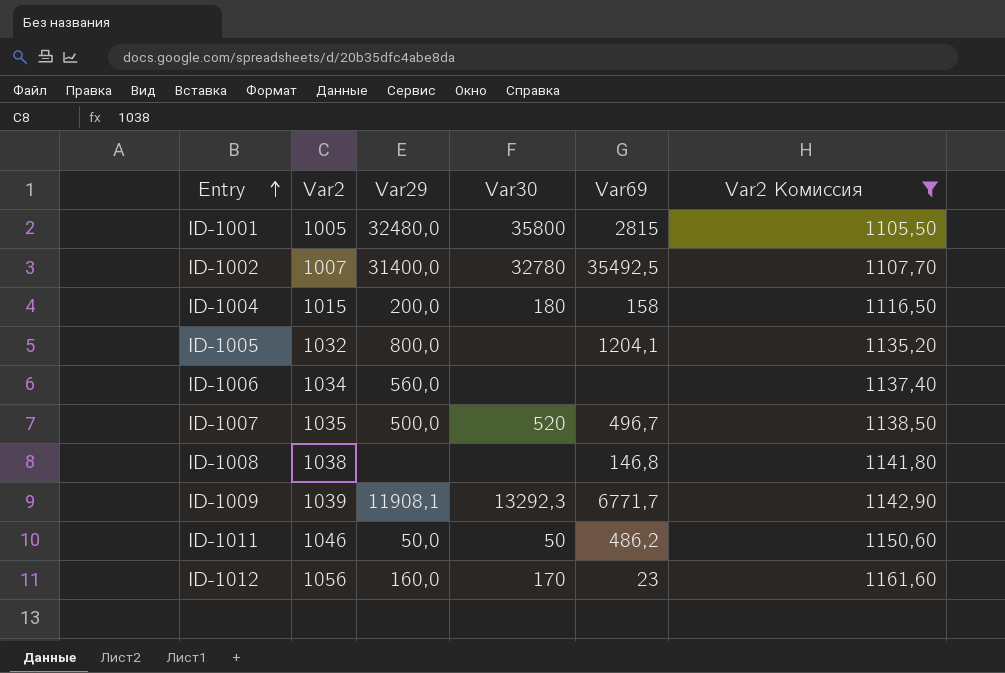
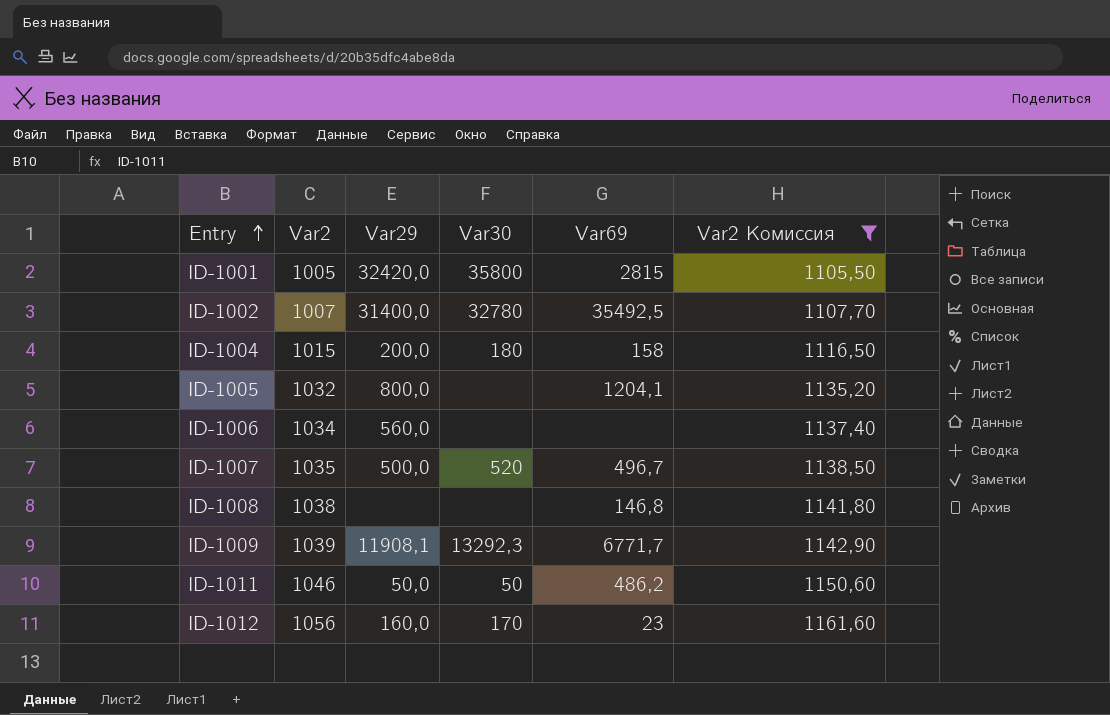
ID-1001 | Var29: 32480,0 -> 32420,0

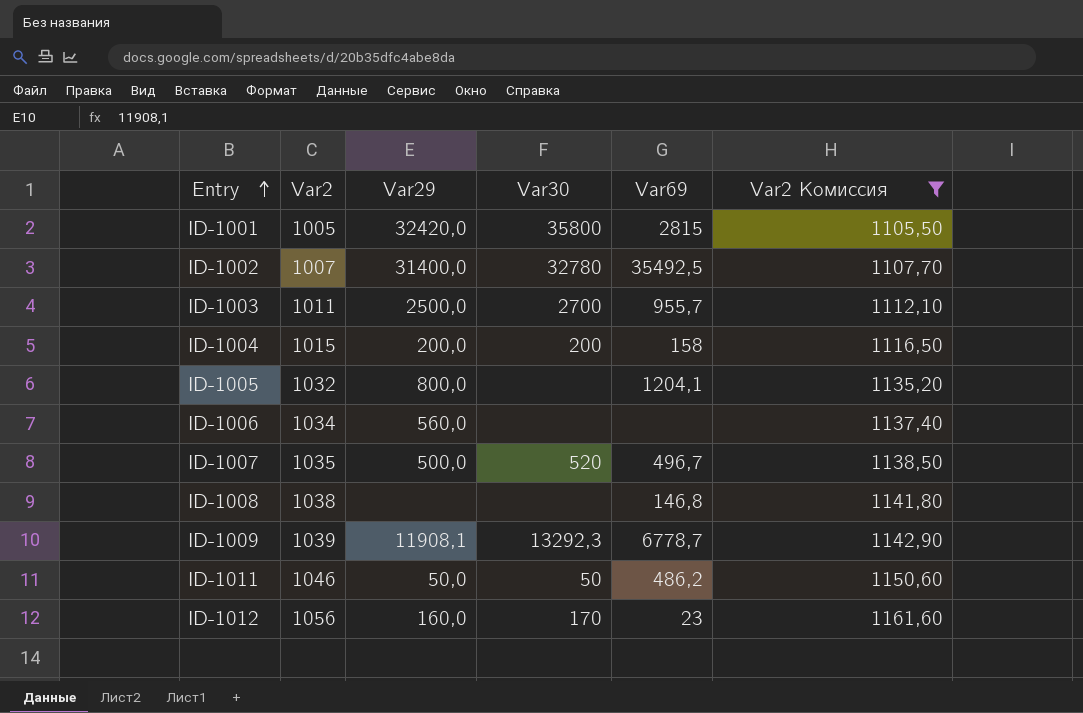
row ID-1003: none -> 1011 | 2500,0 | 2700 | 955,7 | 1112,10
ID-1004 | Var30: 180 -> 200
ID-1009 | Var69: 6771,7 -> 6778,7

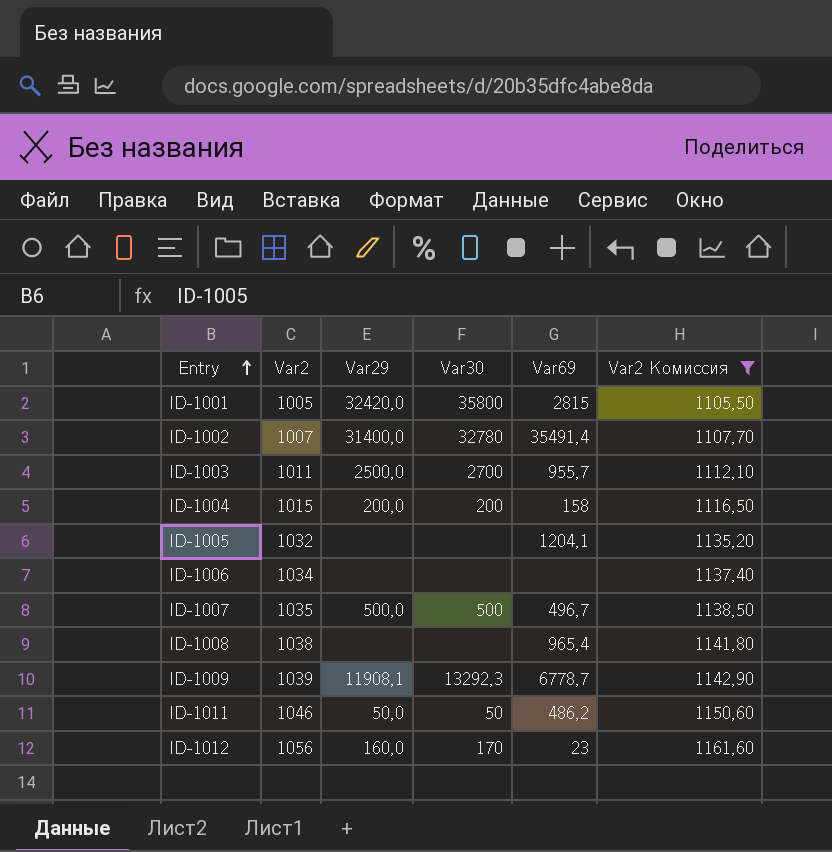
ID-1002 | Var69: 35492,5 -> 35491,4
ID-1005 | Var29: 800,0 -> none
ID-1006 | Var29: 560,0 -> none
ID-1007 | Var30: 520 -> 500
ID-1008 | Var69: 146,8 -> 965,4

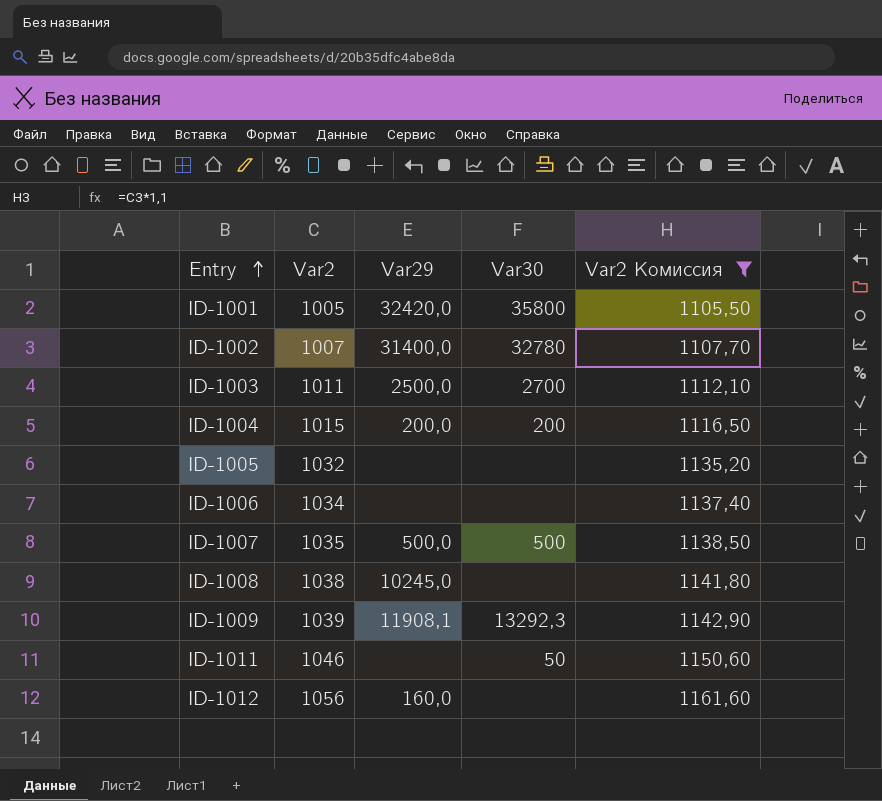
column Var69 | position: 5 -> none
ID-1008 | Var29: none -> 10245,0
ID-1011 | Var29: 50,0 -> none
ID-1012 | Var30: 170 -> none

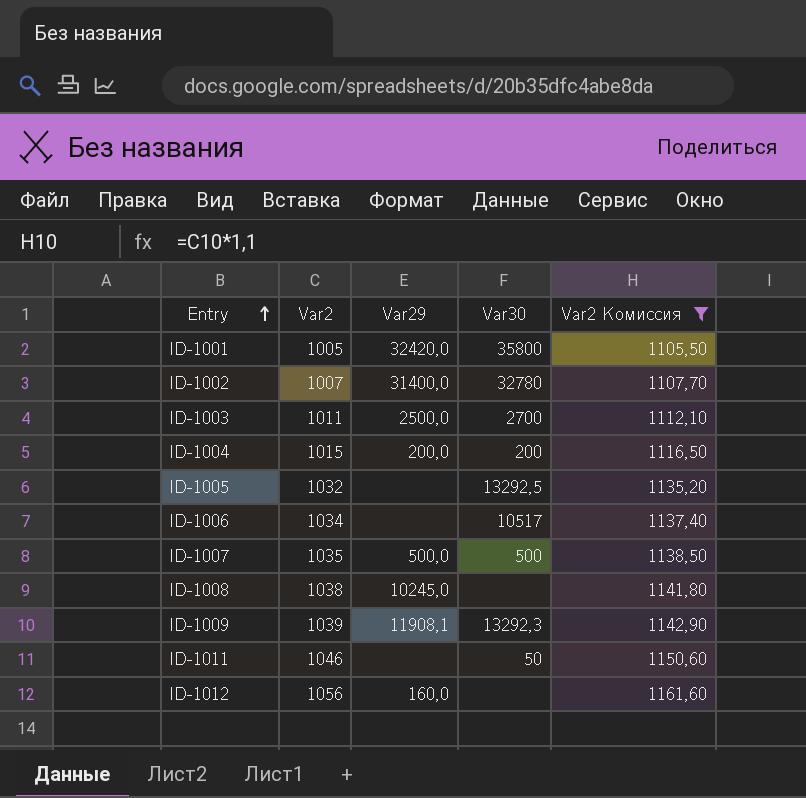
ID-1005 | Var30: none -> 13292,5
ID-1006 | Var30: none -> 10517

